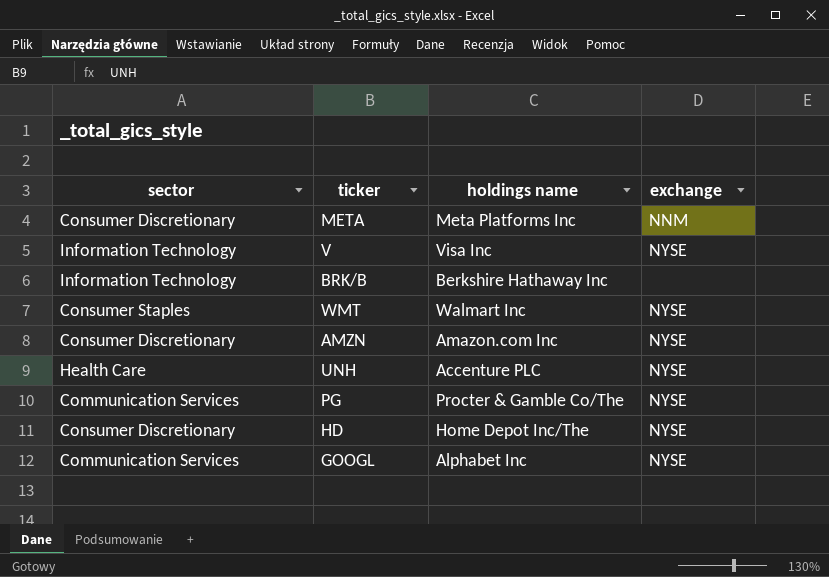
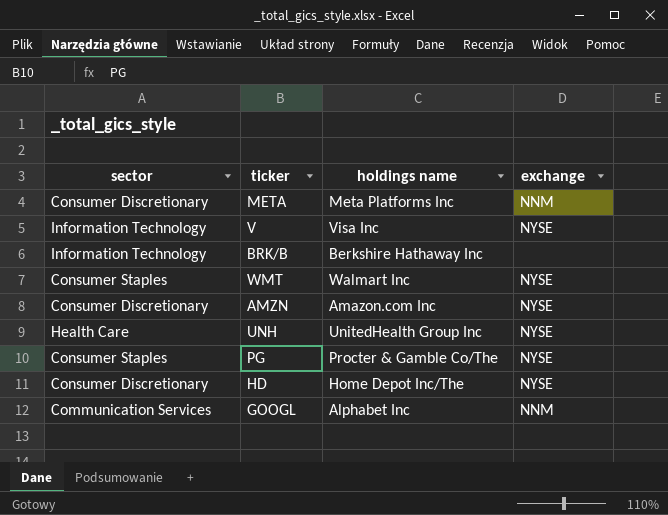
UNH | holdings name: Accenture PLC -> UnitedHealth Group Inc
PG | sector: Communication Services -> Consumer Staples
GOOGL | exchange: NYSE -> NNM

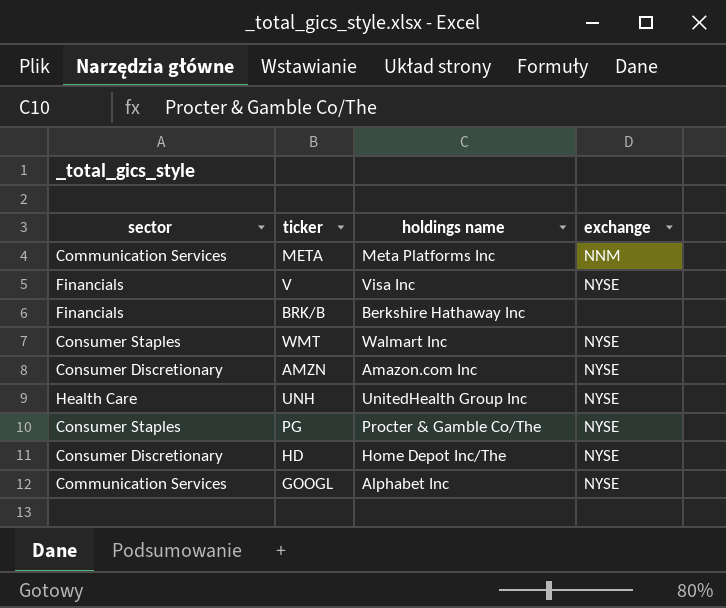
META | sector: Consumer Discretionary -> Communication Services
V | sector: Information Technology -> Financials
BRK/B | sector: Information Technology -> Financials
GOOGL | exchange: NNM -> NYSE

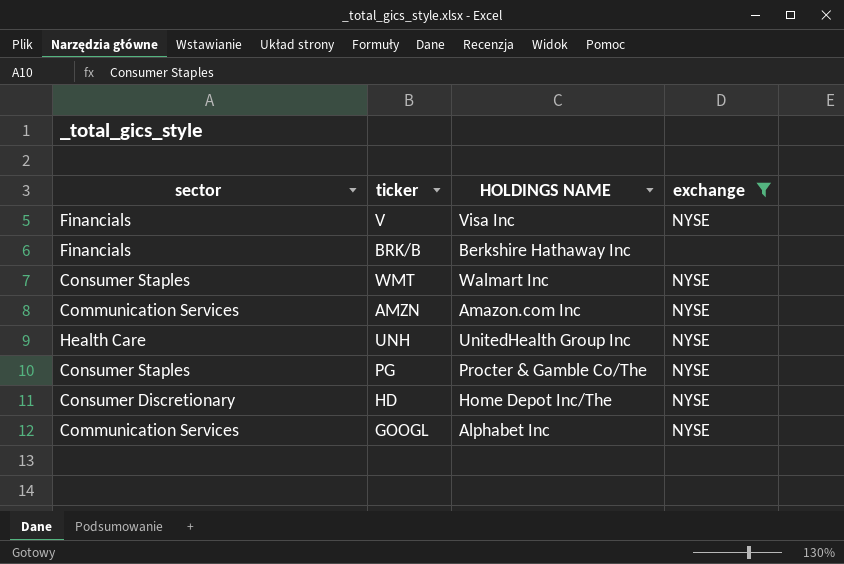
filter: none -> exchange != NNM
column name: holdings name -> HOLDINGS NAME
AMZN | sector: Consumer Discretionary -> Communication Services

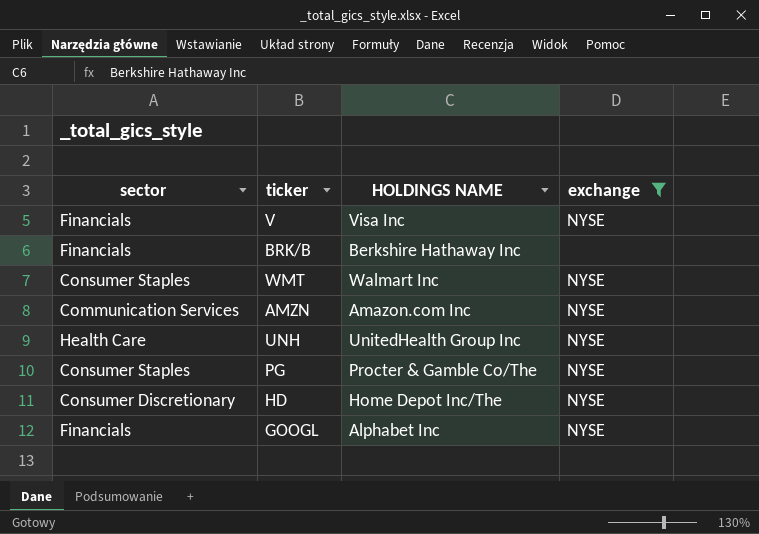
GOOGL | sector: Communication Services -> Financials

